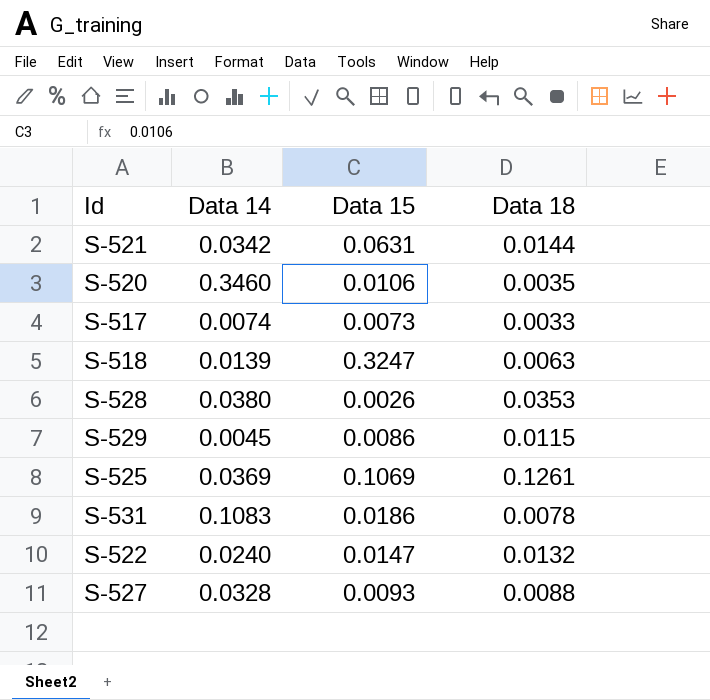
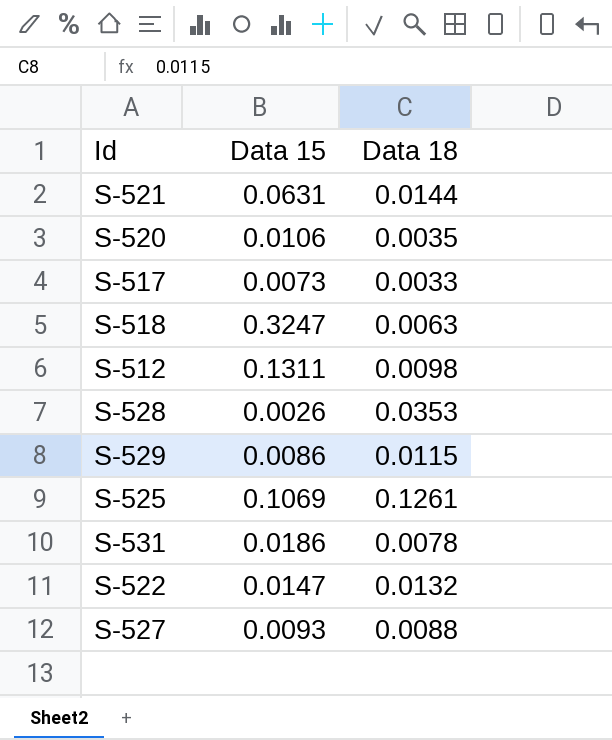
column Data 14 | position: 2 -> none
row S-512: none -> 0.1311 | 0.0098

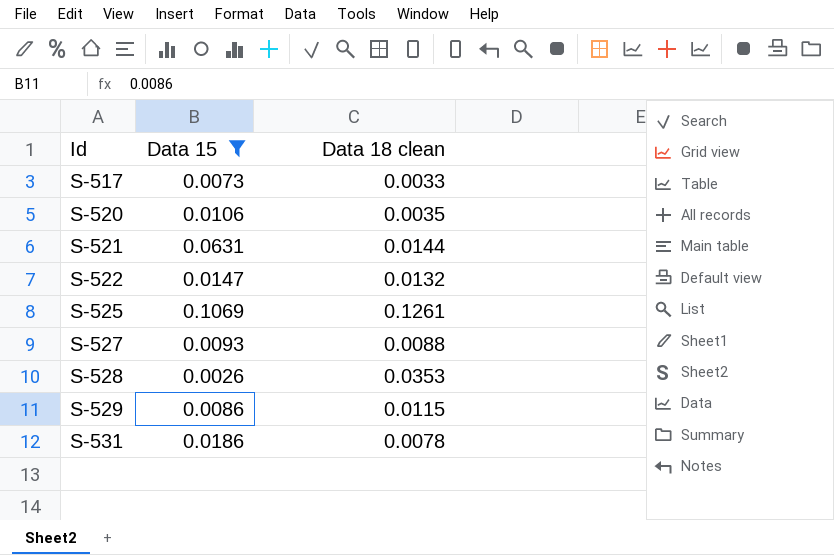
filter: none -> Data 15 <= 0.1069
row order: none -> Id ascending
column name: Data 18 -> Data 18 clean

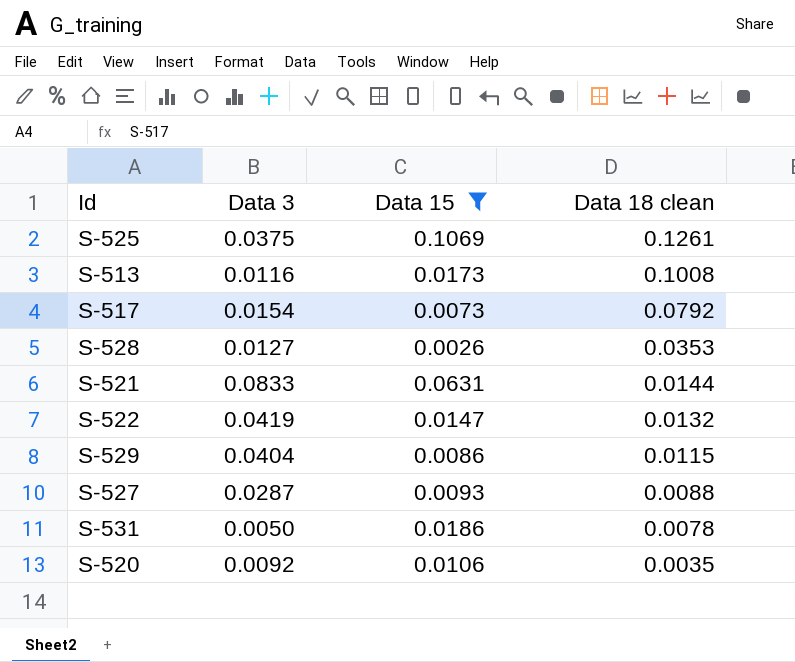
row order: Id ascending -> Data 18 clean descending
column Data 3 | position: none -> 2
row S-513: none -> 0.0116 | 0.0173 | 0.1008
S-517 | Data 18 clean: 0.0033 -> 0.0792

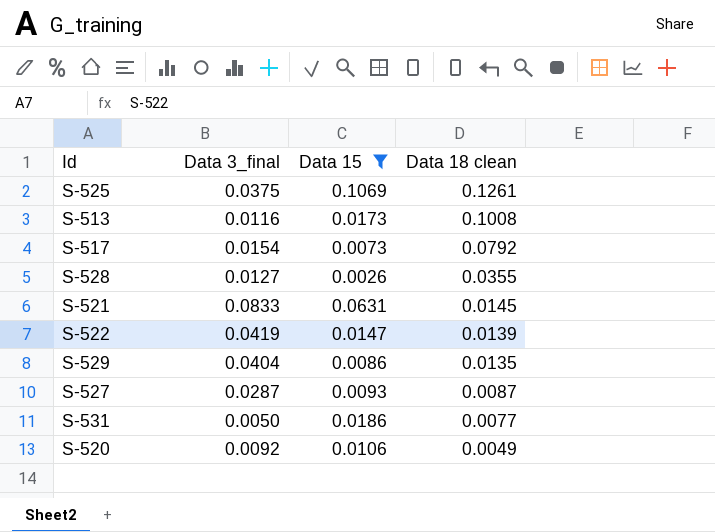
column name: Data 3 -> Data 3_final
S-528 | Data 18 clean: 0.0353 -> 0.0355
S-521 | Data 18 clean: 0.0144 -> 0.0145
S-522 | Data 18 clean: 0.0132 -> 0.0139
S-529 | Data 18 clean: 0.0115 -> 0.0135
S-527 | Data 18 clean: 0.0088 -> 0.0087
S-531 | Data 18 clean: 0.0078 -> 0.0077
S-520 | Data 18 clean: 0.0035 -> 0.0049

